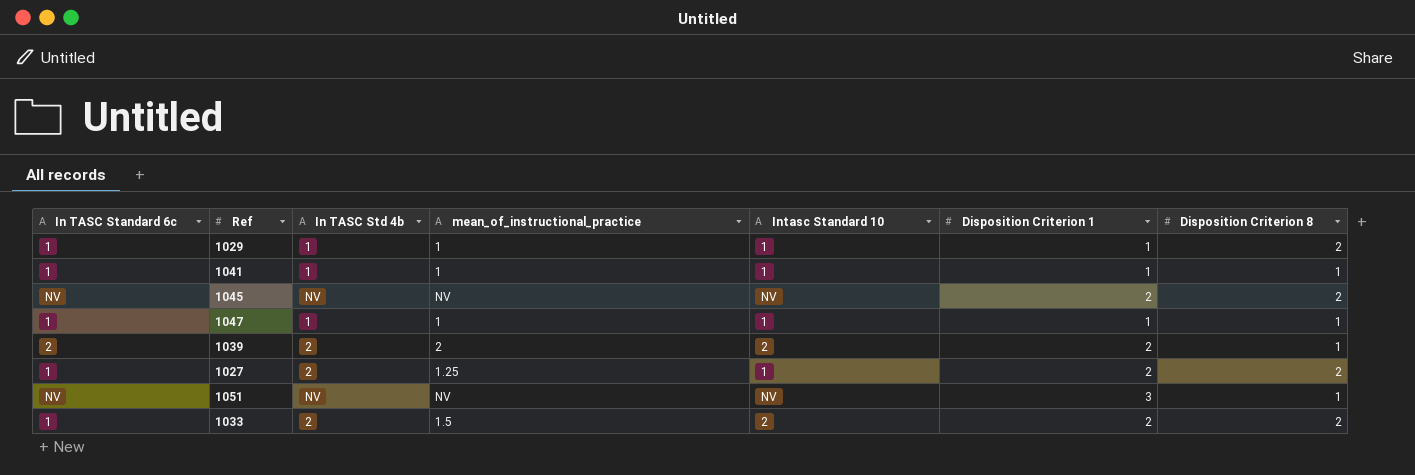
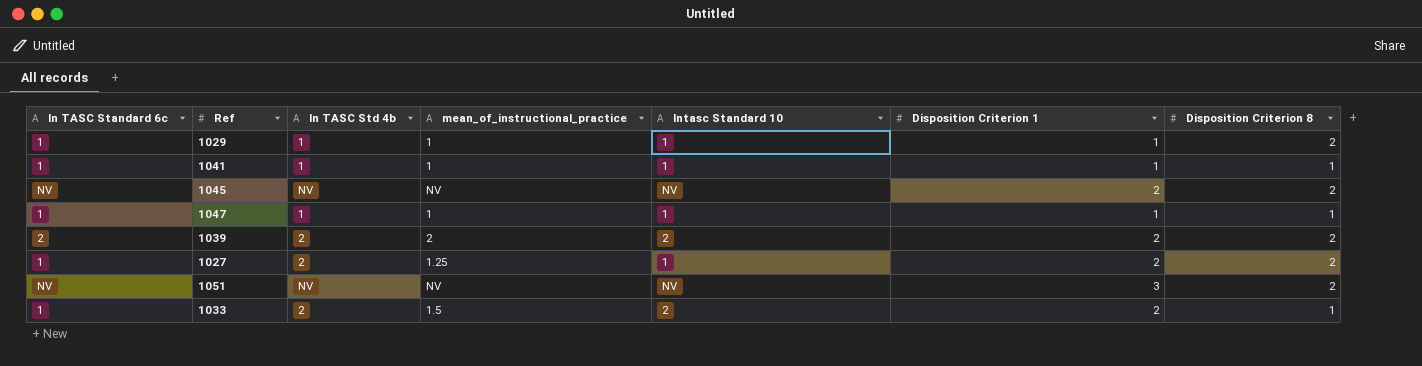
1039 | Disposition Criterion 8: 1 -> 2
1051 | Disposition Criterion 8: 1 -> 2
1033 | Disposition Criterion 8: 2 -> 1

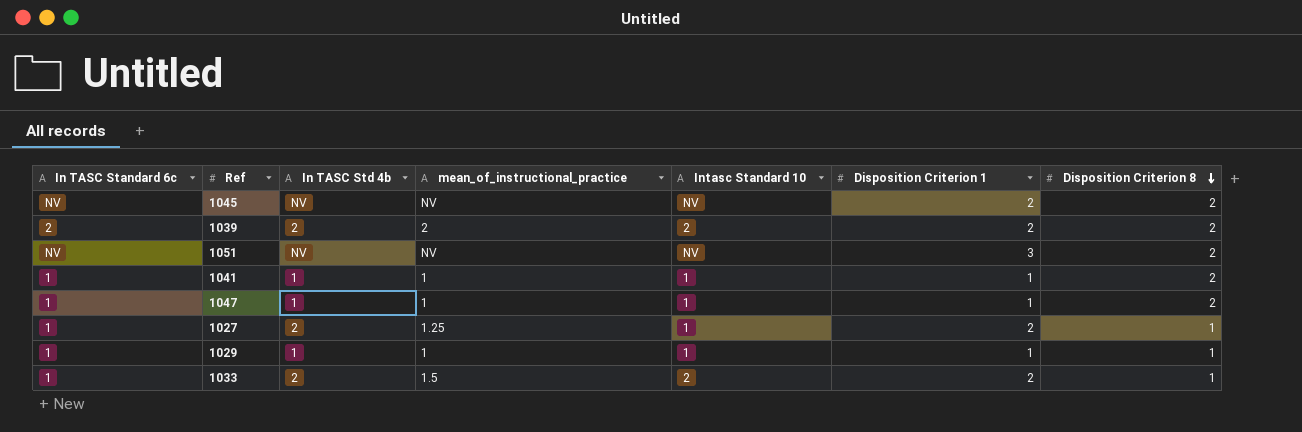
row order: none -> Disposition Criterion 8 descending
1041 | Disposition Criterion 8: 1 -> 2
1047 | Disposition Criterion 8: 1 -> 2
1027 | Disposition Criterion 8: 2 -> 1
1029 | Disposition Criterion 8: 2 -> 1

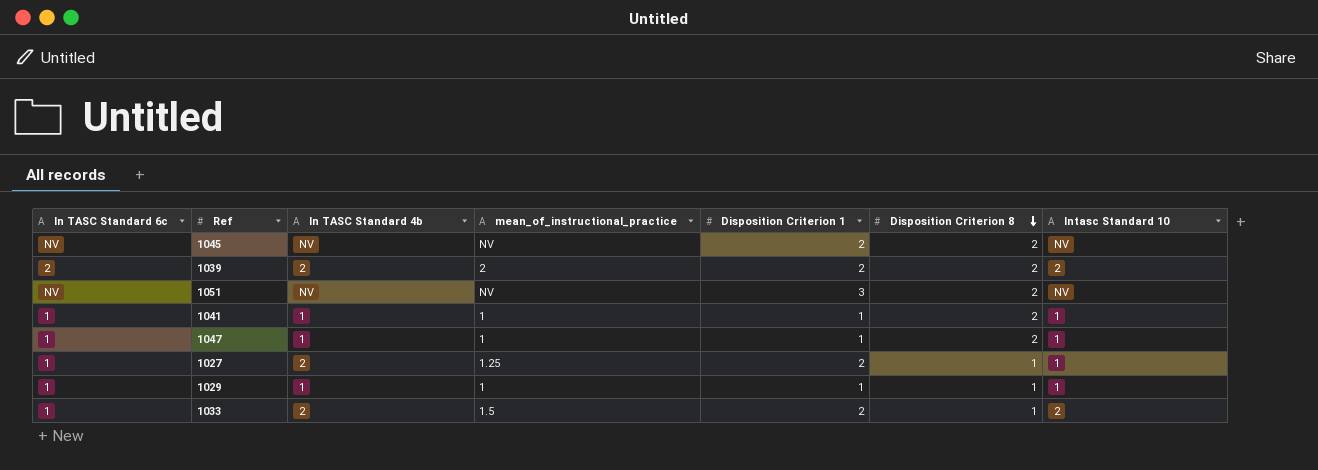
column name: In TASC Std 4b -> In TASC Standard 4b
column Intasc Standard 10 | position: 5 -> 7

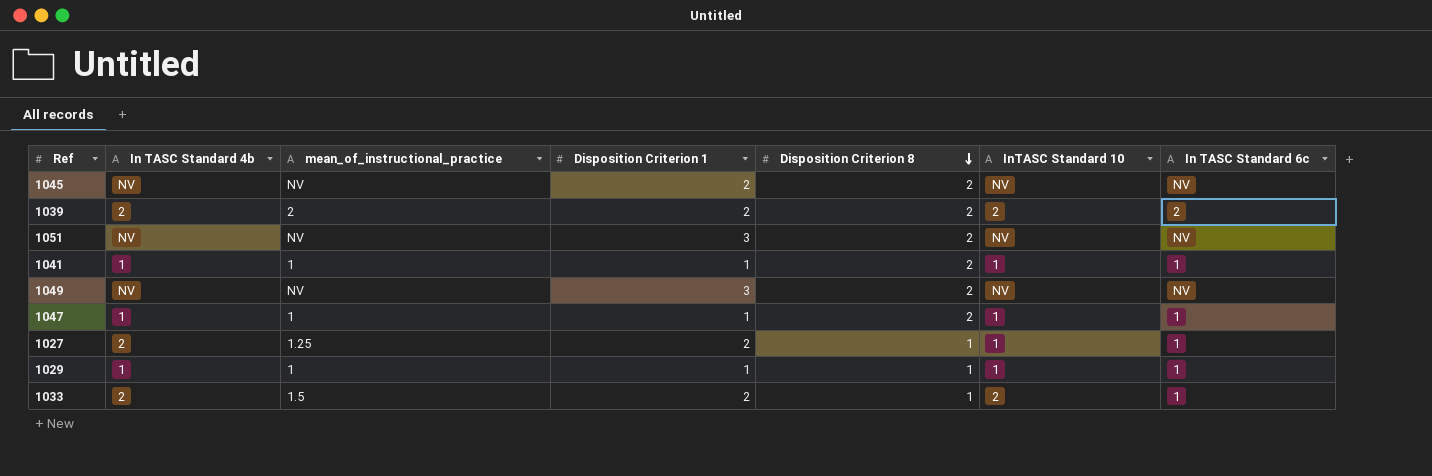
column name: Intasc Standard 10 -> InTASC Standard 10
column In TASC Standard 6c | position: 1 -> 7
row 1049: none -> NV | NV | 3 | 2 | NV | NV

